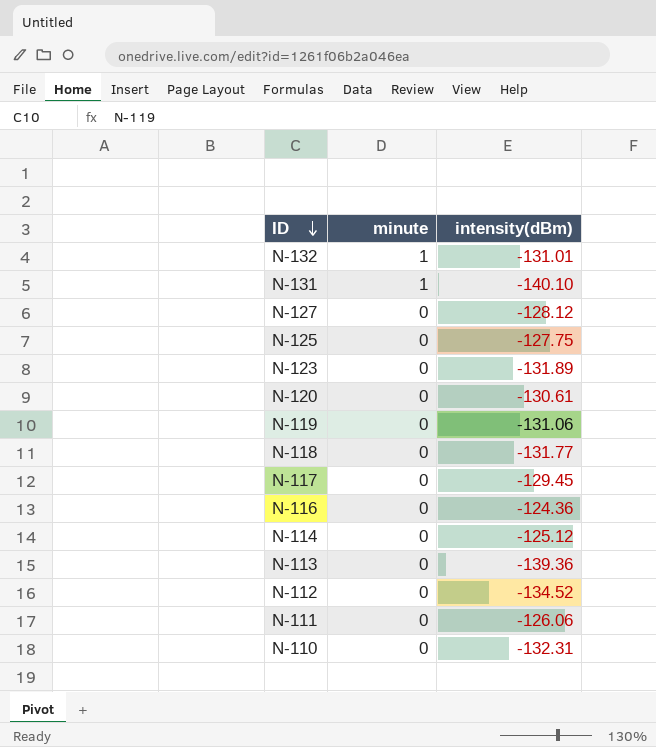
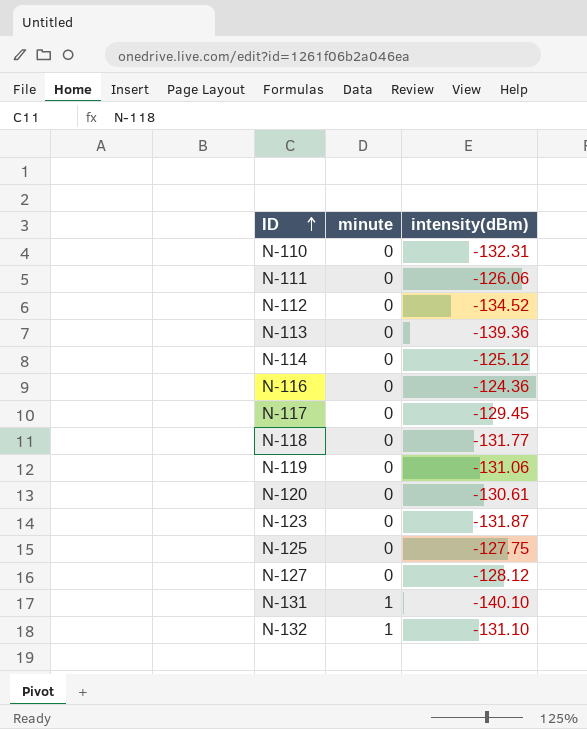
row order: ID descending -> ID ascending
N-123 | intensity(dBm): -131.89 -> -131.87
N-132 | intensity(dBm): -131.01 -> -131.10

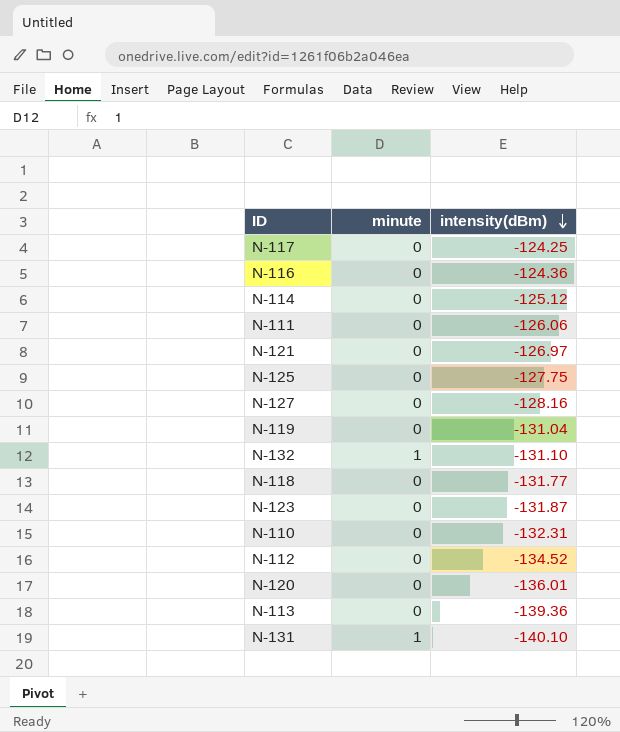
row order: ID ascending -> intensity(dBm) descending
N-117 | intensity(dBm): -129.45 -> -124.25
row N-121: none -> 0 | -126.97
N-127 | intensity(dBm): -128.12 -> -128.16
N-119 | intensity(dBm): -131.06 -> -131.04
N-120 | intensity(dBm): -130.61 -> -136.01

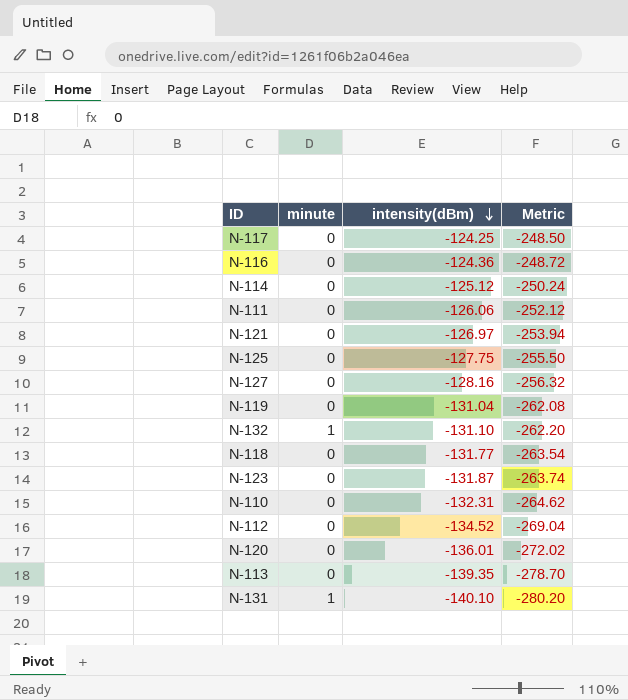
column Metric | formula: none -> [intensity(dBm)] * 2
N-113 | intensity(dBm): -139.36 -> -139.35

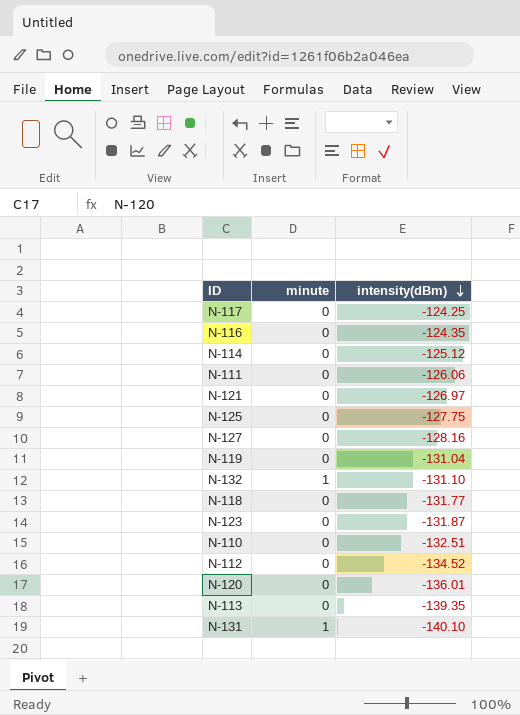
column Metric | formula: [intensity(dBm)] * 2 -> none
N-116 | intensity(dBm): -124.36 -> -124.35
N-110 | intensity(dBm): -132.31 -> -132.51

